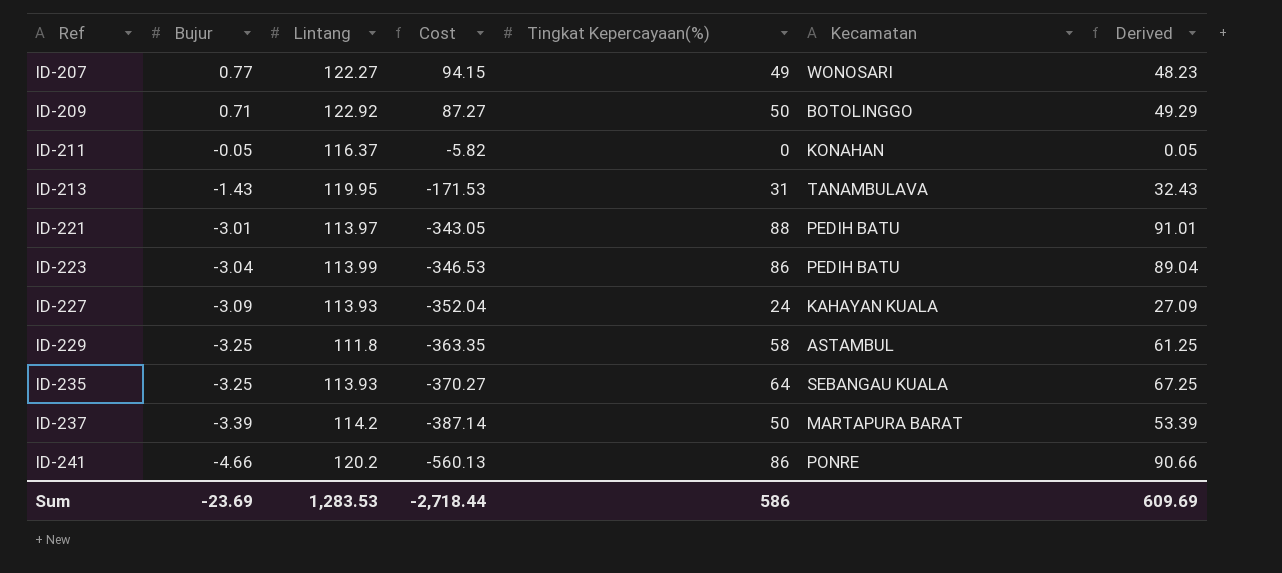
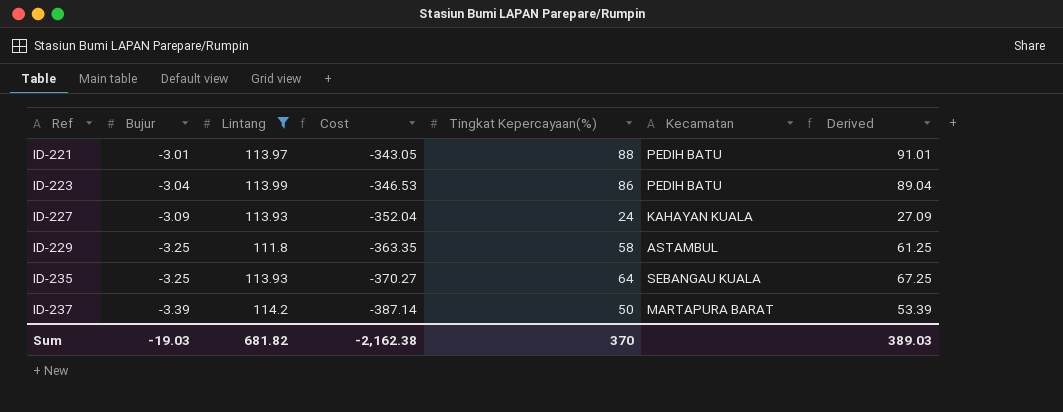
filter: none -> Lintang <= 114.2
Sum | Bujur: -23.69 -> -19.03
Sum | Lintang: 1,283.53 -> 681.82
Sum | Cost: -2,718.44 -> -2,162.38
Sum | Tingkat Kepercayaan(%): 586 -> 370
Sum | Derived: 609.69 -> 389.03

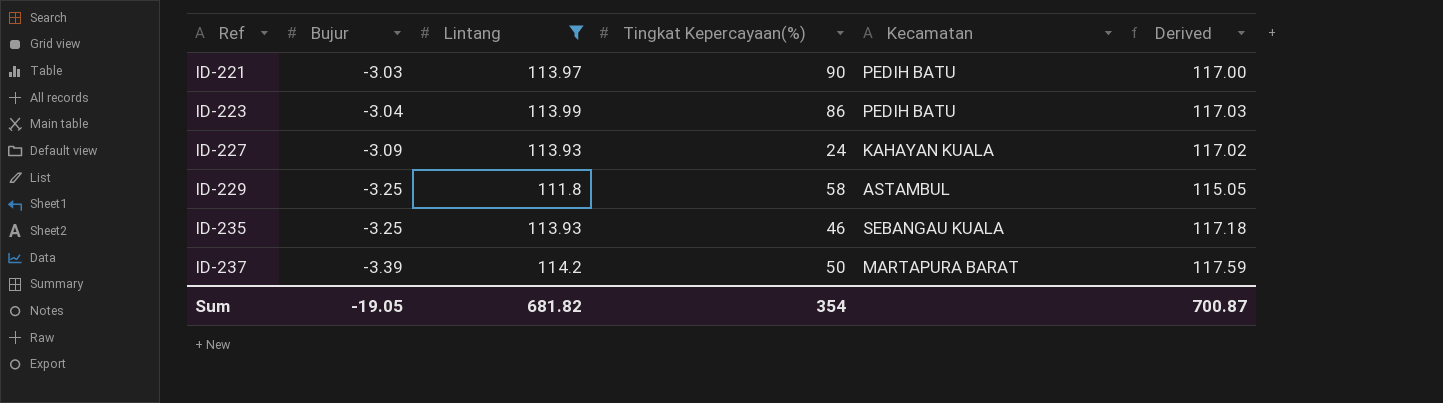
column Cost | formula: [Bujur] * [Lintang] -> none
column Derived | formula: [Tingkat Kepercayaan(%)] - [Bujur] -> [Lintang] - [Bujur]
ID-221 | Bujur: -3.01 -> -3.03
ID-221 | Tingkat Kepercayaan(%): 88 -> 90
ID-235 | Tingkat Kepercayaan(%): 64 -> 46
Sum | Bujur: -19.03 -> -19.05
Sum | Tingkat Kepercayaan(%): 370 -> 354
Sum | Derived: 389.03 -> 700.87

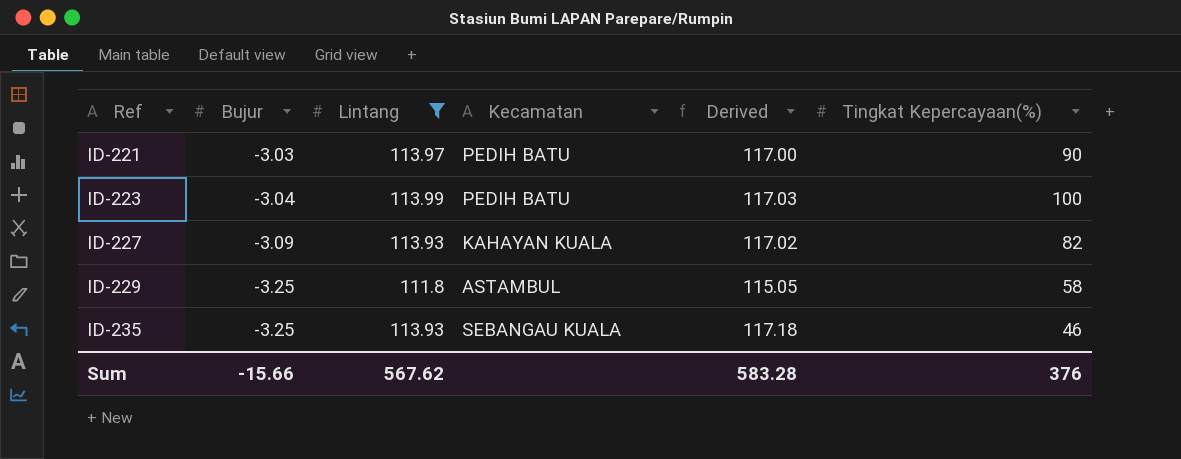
column Tingkat Kepercayaan(%) | position: 4 -> 6
row ID-237: -3.39 | 114.2 | 50 | MARTAPURA BARAT | 117.59 -> none
ID-223 | Tingkat Kepercayaan(%): 86 -> 100
ID-227 | Tingkat Kepercayaan(%): 24 -> 82
Sum | Bujur: -19.05 -> -15.66
Sum | Lintang: 681.82 -> 567.62
Sum | Derived: 700.87 -> 583.28
Sum | Tingkat Kepercayaan(%): 354 -> 376

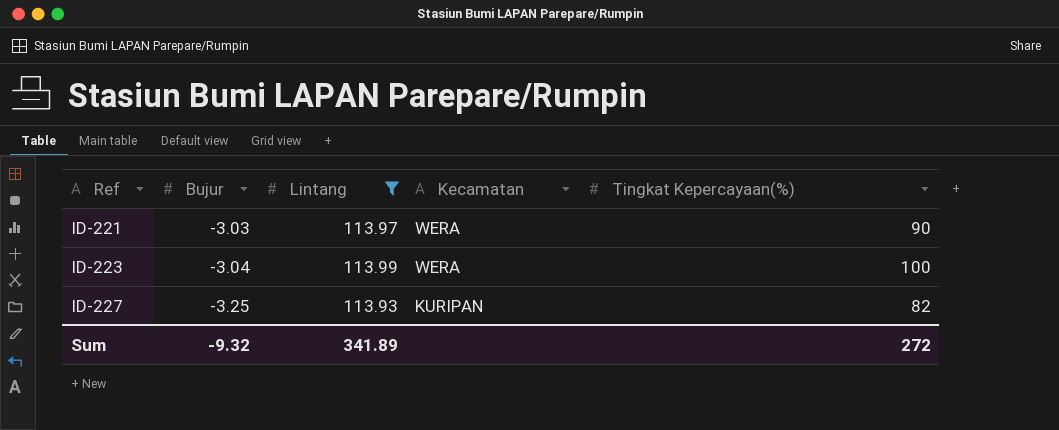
column Derived | formula: [Lintang] - [Bujur] -> none
row ID-229: -3.25 | 111.8 | ASTAMBUL | 115.05 | 58 -> none
row ID-235: -3.25 | 113.93 | SEBANGAU KUALA | 117.18 | 46 -> none
ID-221 | Kecamatan: PEDIH BATU -> WERA
ID-223 | Kecamatan: PEDIH BATU -> WERA
ID-227 | Bujur: -3.09 -> -3.25
ID-227 | Kecamatan: KAHAYAN KUALA -> KURIPAN
Sum | Bujur: -15.66 -> -9.32
Sum | Lintang: 567.62 -> 341.89
Sum | Tingkat Kepercayaan(%): 376 -> 272

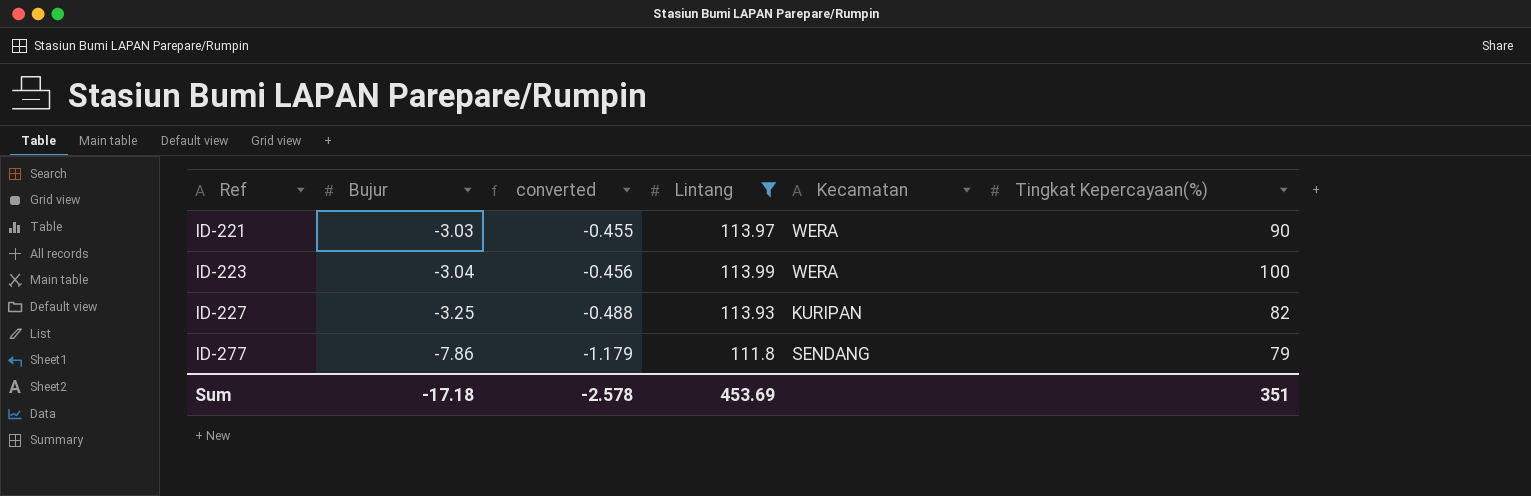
column converted | formula: none -> [Bujur] * 0.15
row ID-277: none -> -7.86 | -1.179 | 111.8 | SENDANG | 79
Sum | Bujur: -9.32 -> -17.18
Sum | Lintang: 341.89 -> 453.69
Sum | Tingkat Kepercayaan(%): 272 -> 351

